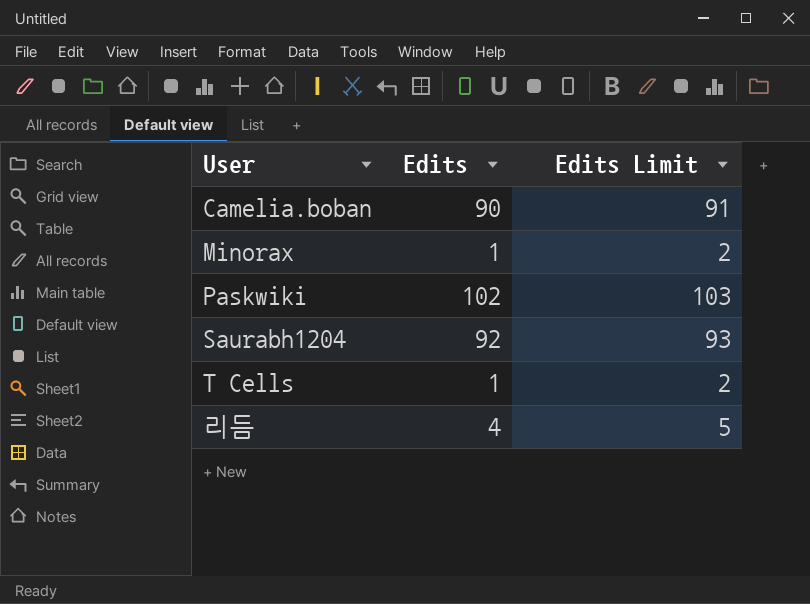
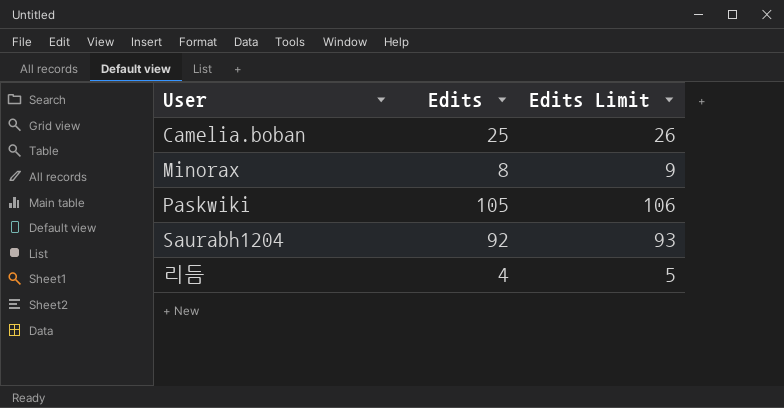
row T Cells: 1 | 2 -> none
Camelia.boban | Edits: 90 -> 25
Camelia.boban | Edits Limit: 91 -> 26
Minorax | Edits: 1 -> 8
Minorax | Edits Limit: 2 -> 9
Paskwiki | Edits: 102 -> 105
Paskwiki | Edits Limit: 103 -> 106

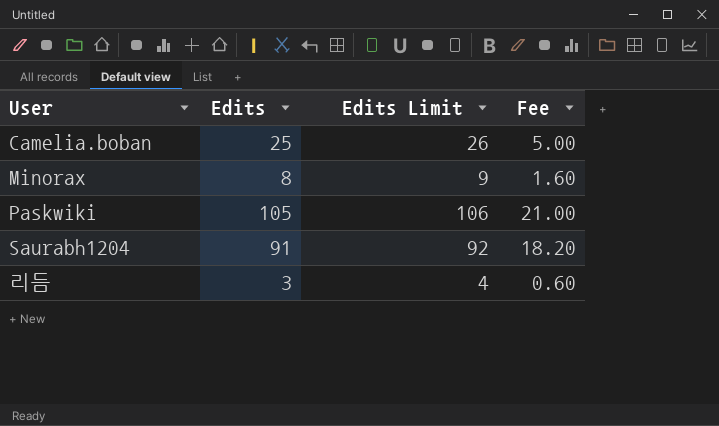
column Fee | formula: none -> [Edits] * 0.2
Saurabh1204 | Edits: 92 -> 91
Saurabh1204 | Edits Limit: 93 -> 92
리듬 | Edits: 4 -> 3
리듬 | Edits Limit: 5 -> 4

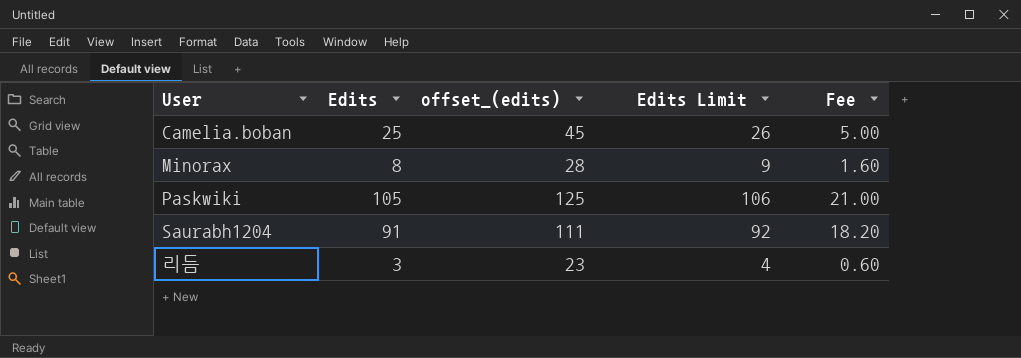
column offset_(edits) | formula: none -> [Edits] + 20

